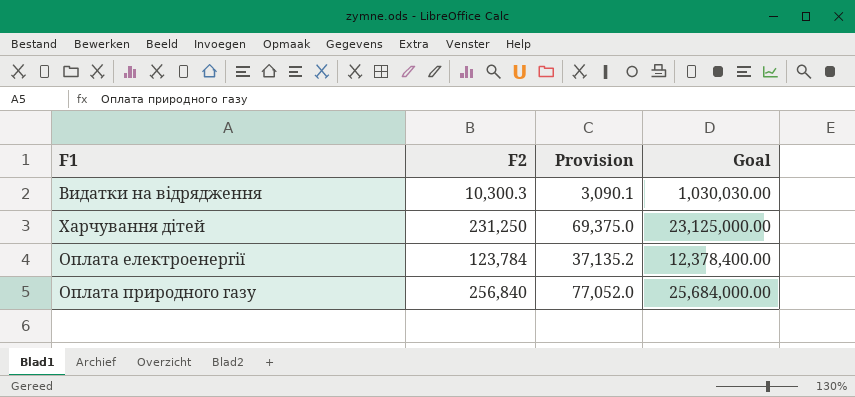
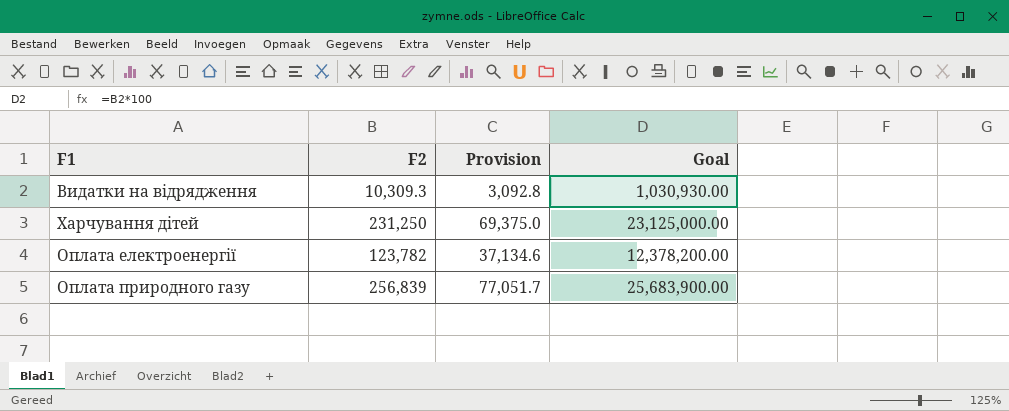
Видатки на відрядження | F2: 10,300.3 -> 10,309.3
Видатки на відрядження | Provision: 3,090.1 -> 3,092.8
Видатки на відрядження | Goal: 1,030,030.00 -> 1,030,930.00
Оплата електроенергії | F2: 123,784 -> 123,782
Оплата електроенергії | Provision: 37,135.2 -> 37,134.6
Оплата електроенергії | Goal: 12,378,400.00 -> 12,378,200.00
Оплата природного газу | F2: 256,840 -> 256,839
Оплата природного газу | Provision: 77,052.0 -> 77,051.7
Оплата природного газу | Goal: 25,684,000.00 -> 25,683,900.00

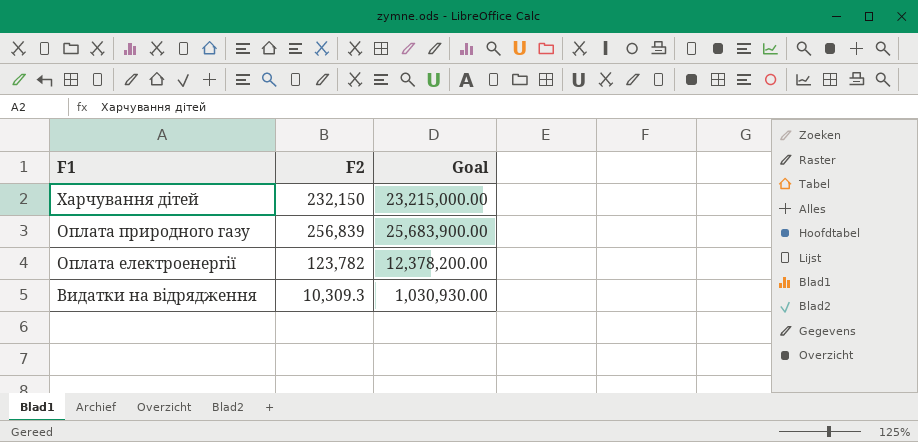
row order: none -> F1 descending
column Provision | formula: [F2] * 0.3 -> none
Харчування дітей | F2: 231,250 -> 232,150
Харчування дітей | Goal: 23,125,000.00 -> 23,215,000.00

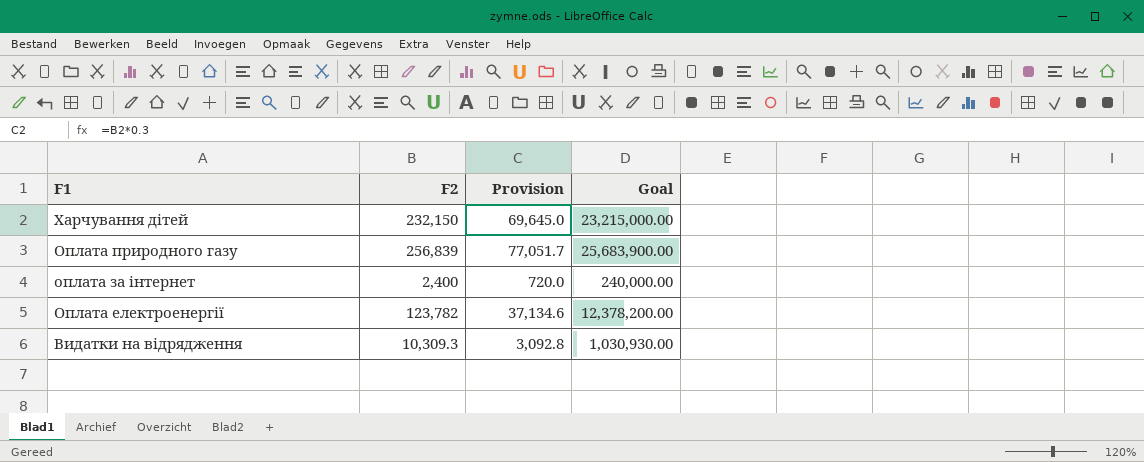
column Provision | formula: none -> [F2] * 0.3
row оплата за інтернет: none -> 2,400 | 720.0 | 240,000.00

